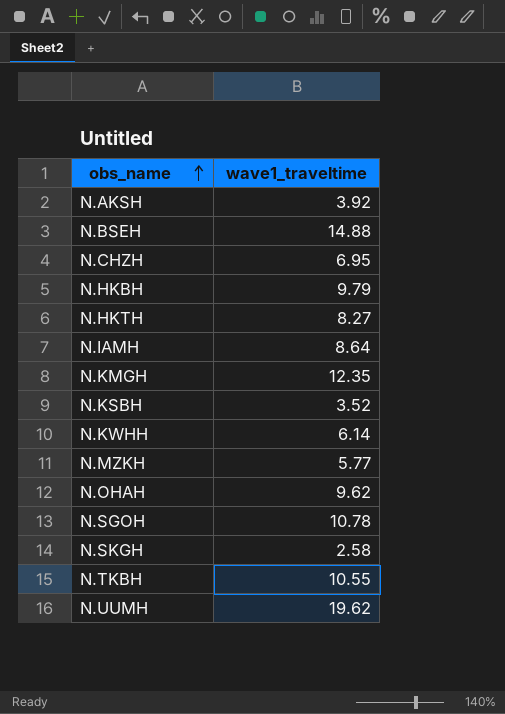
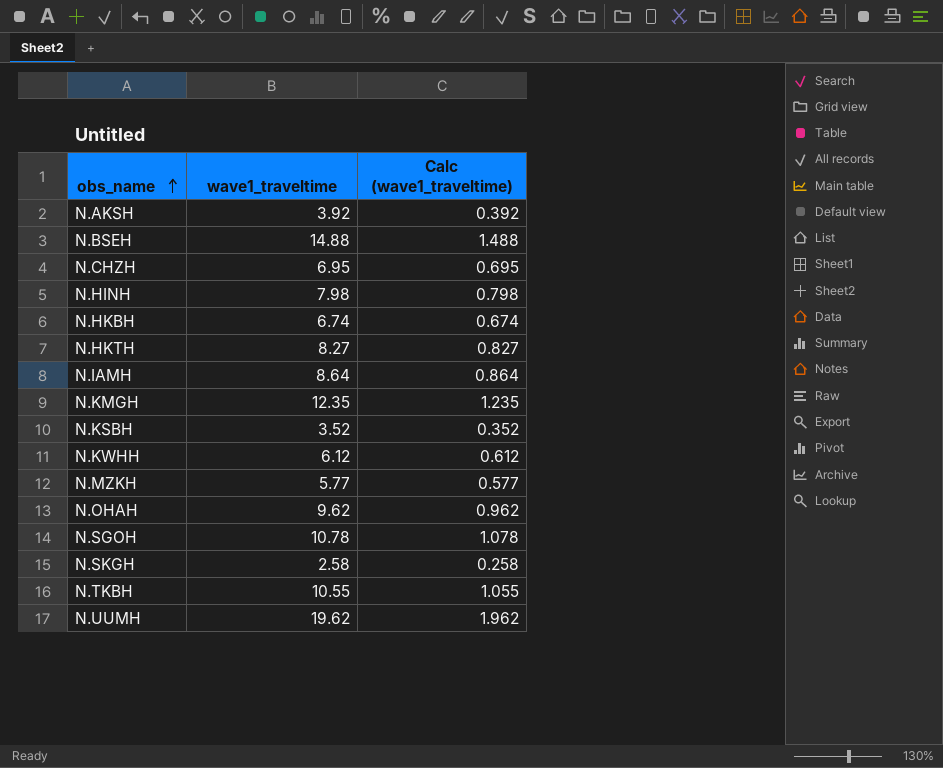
column Calc (wave1_traveltime) | formula: none -> [wave1_traveltime] * 0.1
row N.HINH: none -> 7.98 | 0.798
N.HKBH | wave1_traveltime: 9.79 -> 6.74
N.KWHH | wave1_traveltime: 6.14 -> 6.12

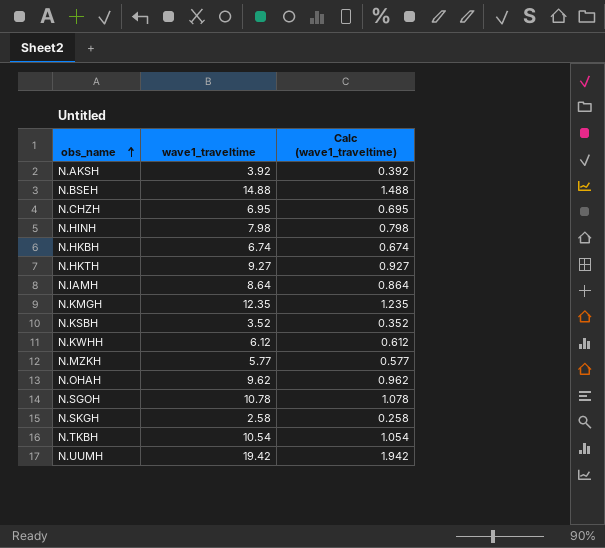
N.HKTH | wave1_traveltime: 8.27 -> 9.27
N.HKTH | Calc (wave1_traveltime): 0.827 -> 0.927
N.TKBH | wave1_traveltime: 10.55 -> 10.54
N.TKBH | Calc (wave1_traveltime): 1.055 -> 1.054
N.UUMH | wave1_traveltime: 19.62 -> 19.42
N.UUMH | Calc (wave1_traveltime): 1.962 -> 1.942

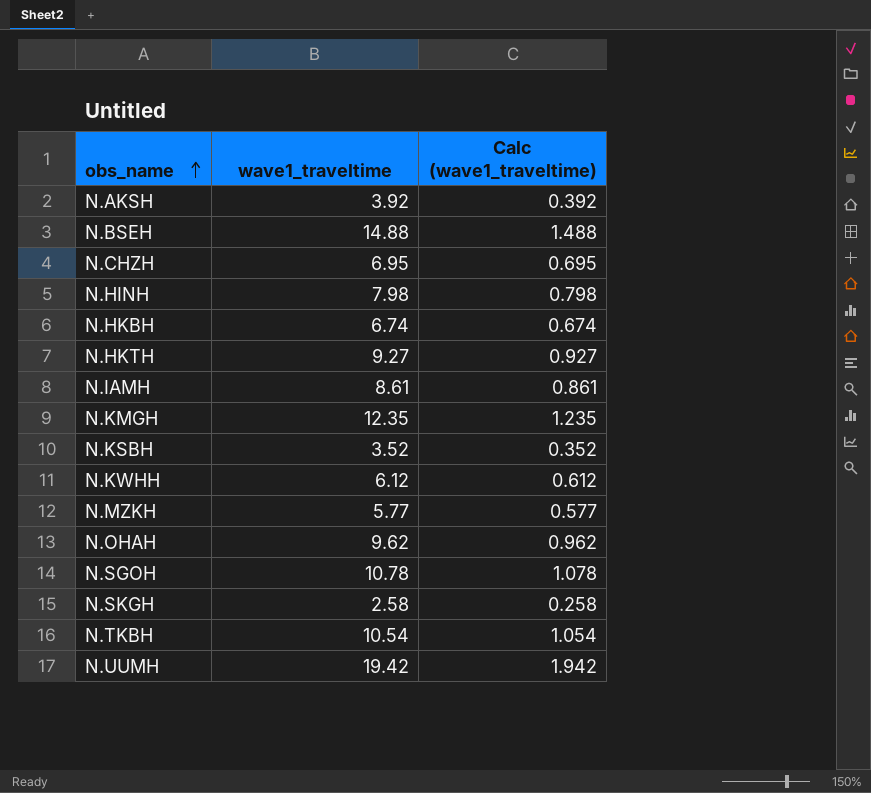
N.IAMH | wave1_traveltime: 8.64 -> 8.61
N.IAMH | Calc (wave1_traveltime): 0.864 -> 0.861

